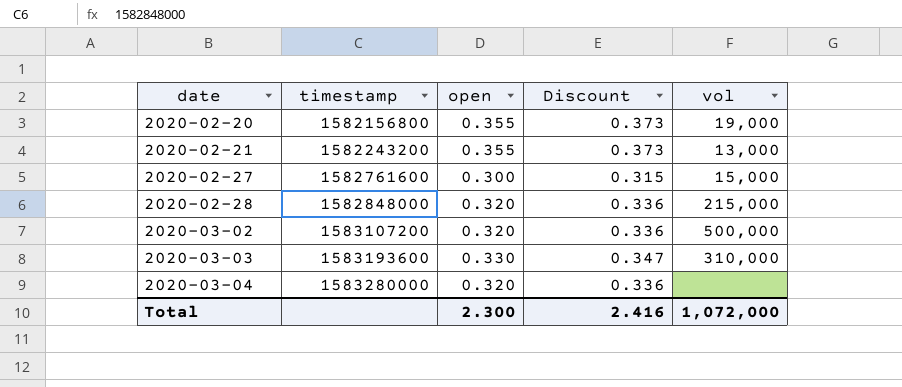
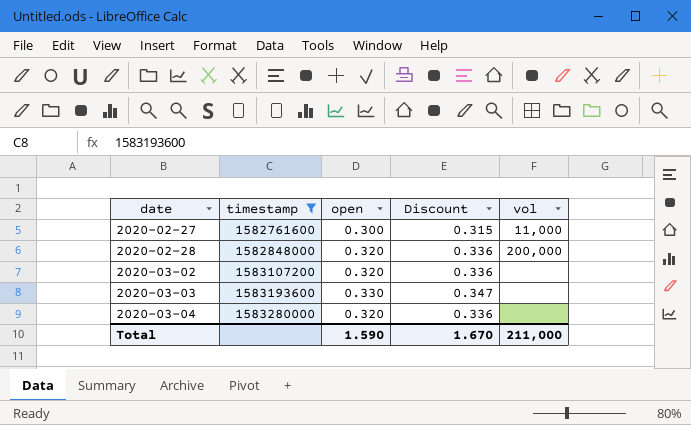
filter: none -> timestamp >= 1582761600
2020-02-27 | vol: 15,000 -> 11,000
2020-02-28 | vol: 215,000 -> 200,000
2020-03-02 | vol: 500,000 -> none
2020-03-03 | vol: 310,000 -> none
Total | open: 2.300 -> 1.590
Total | Discount: 2.416 -> 1.670
Total | vol: 1,072,000 -> 211,000

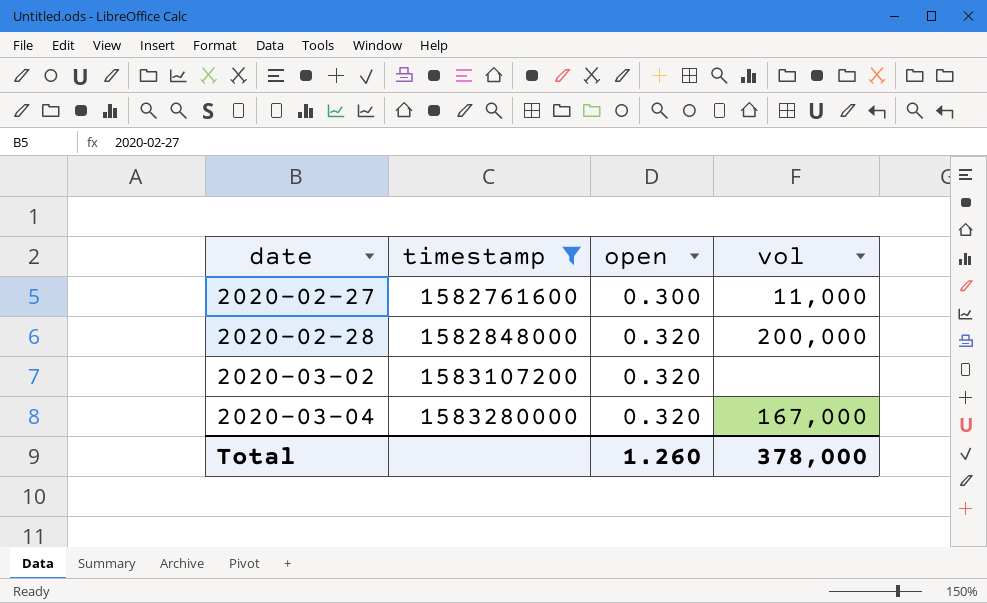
column Discount | formula: [open] * 1.05 -> none
row 2020-03-03: 1583193600 | 0.330 | 0.347 | none -> none
2020-03-04 | vol: none -> 167,000
Total | open: 1.590 -> 1.260
Total | vol: 211,000 -> 378,000

